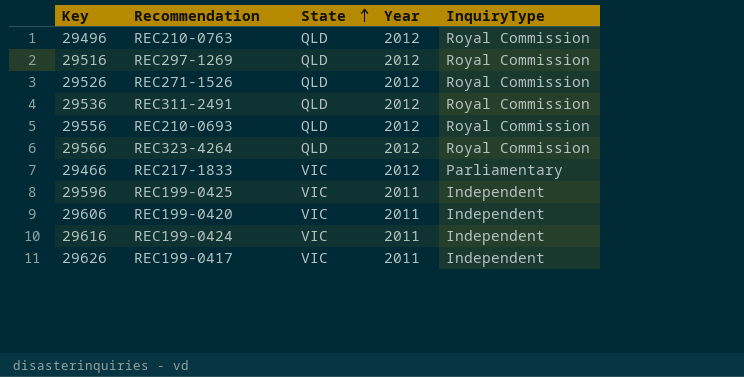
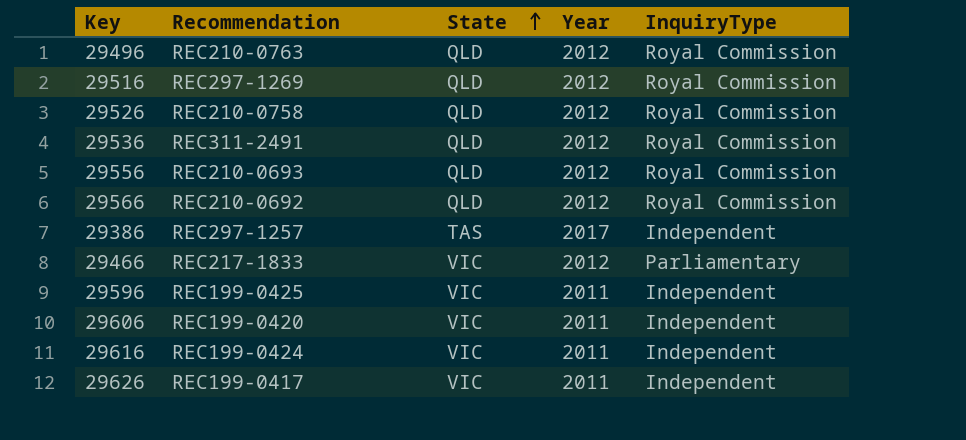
29526 | Recommendation: REC271-1526 -> REC210-0758
29566 | Recommendation: REC323-4264 -> REC210-0692
row 29386: none -> REC297-1257 | TAS | 2017 | Independent

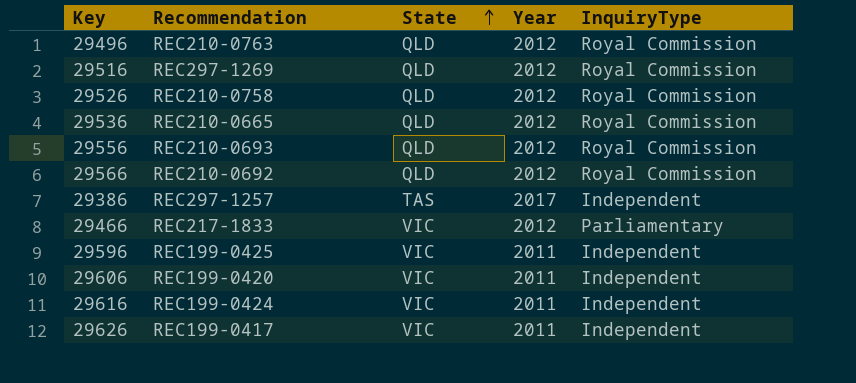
29536 | Recommendation: REC311-2491 -> REC210-0665

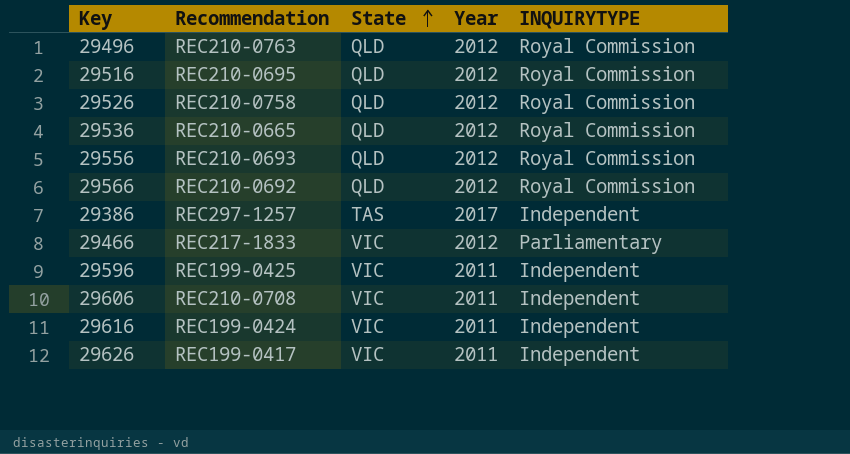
column name: InquiryType -> INQUIRYTYPE
29516 | Recommendation: REC297-1269 -> REC210-0695
29606 | Recommendation: REC199-0420 -> REC210-0708

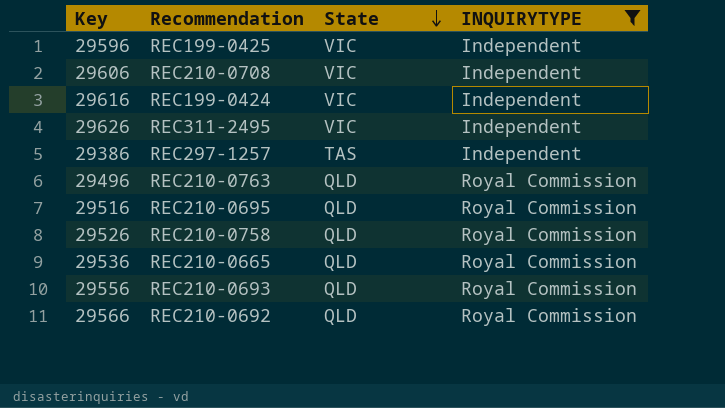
filter: none -> INQUIRYTYPE != Parliamentary
row order: State ascending -> State descending
column Year | position: 4 -> none
29626 | Recommendation: REC199-0417 -> REC311-2495

